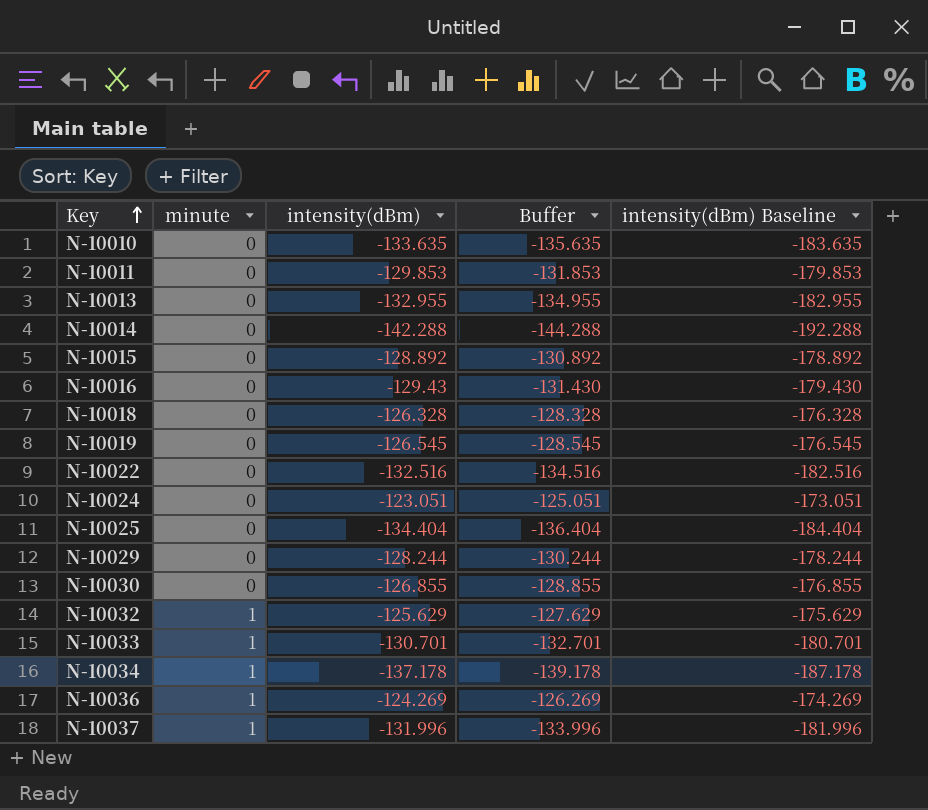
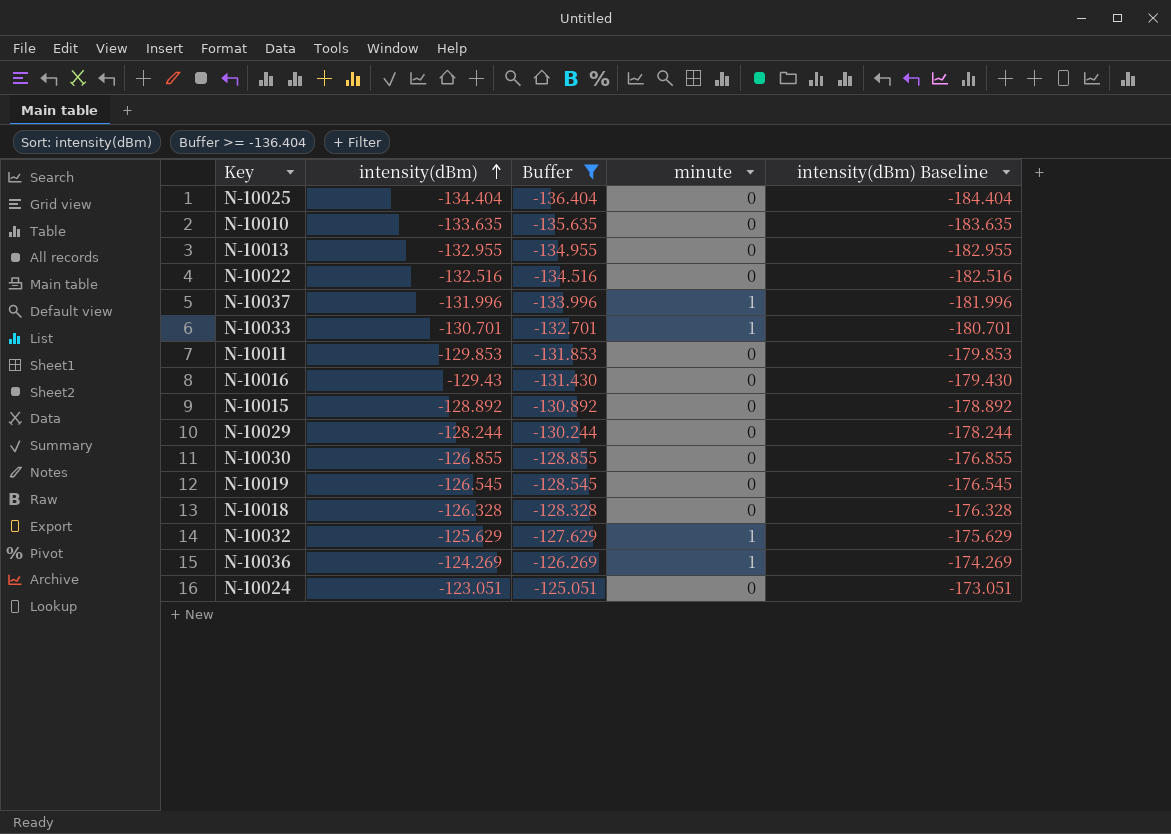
filter: none -> Buffer >= -136.404
row order: Key ascending -> intensity(dBm) ascending
column minute | position: 2 -> 4

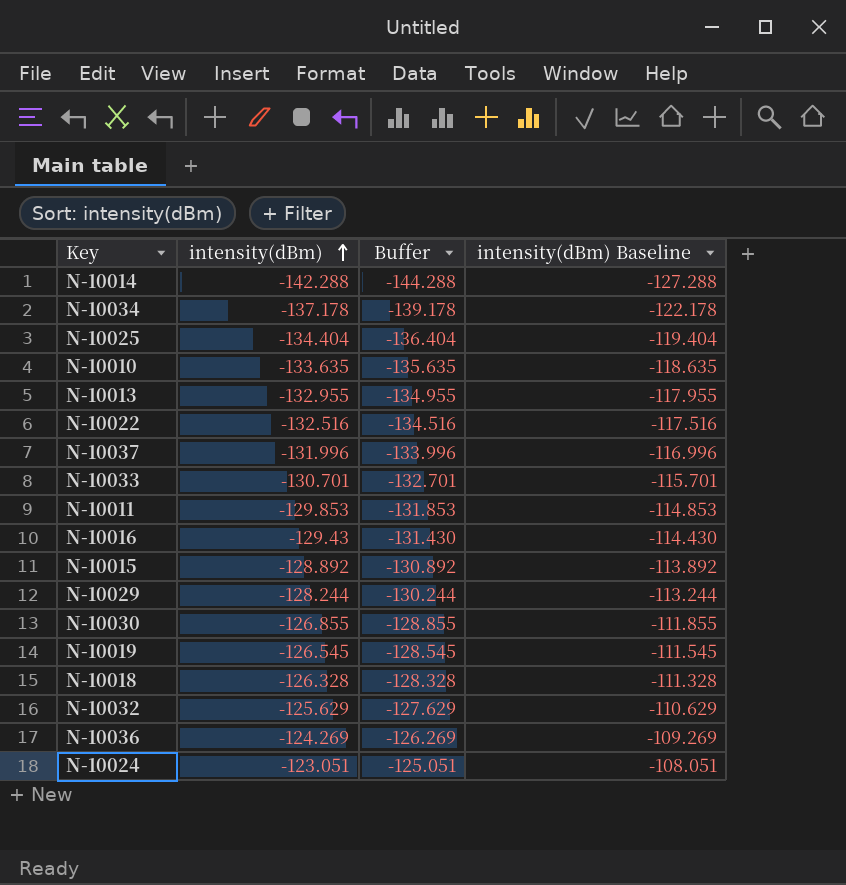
filter: Buffer >= -136.404 -> none
column minute | position: 4 -> none
column intensity(dBm) Baseline | formula: [intensity(dBm)] - 50 -> [intensity(dBm)] + 15

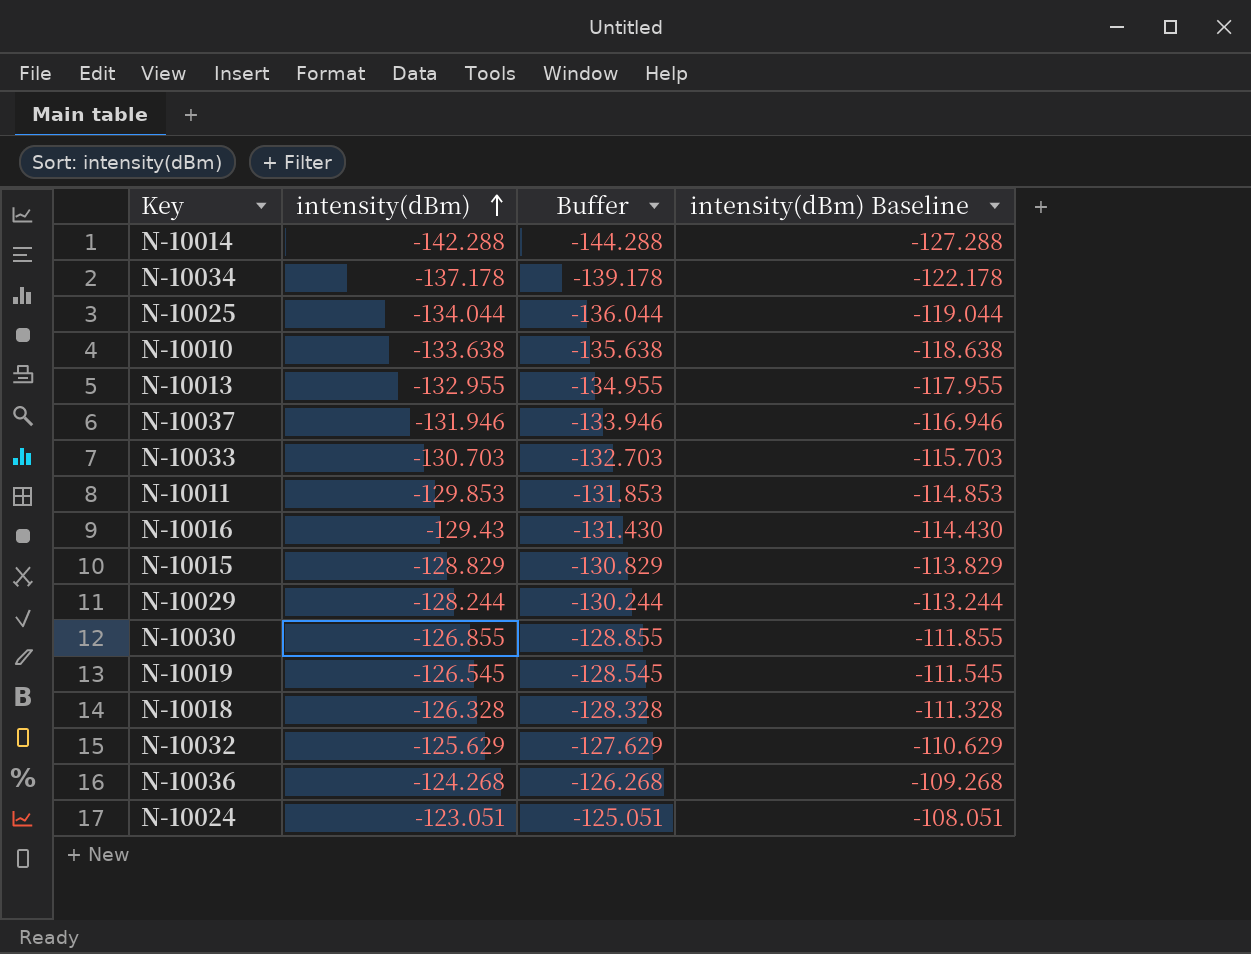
row N-10022: -132.516 | -134.516 | -117.516 -> none
N-10025 | intensity(dBm): -134.404 -> -134.044
N-10025 | Buffer: -136.404 -> -136.044
N-10025 | intensity(dBm) Baseline: -119.404 -> -119.044
N-10010 | intensity(dBm): -133.635 -> -133.638
N-10010 | Buffer: -135.635 -> -135.638
N-10010 | intensity(dBm) Baseline: -118.635 -> -118.638
N-10037 | intensity(dBm): -131.996 -> -131.946
N-10037 | Buffer: -133.996 -> -133.946
N-10037 | intensity(dBm) Baseline: -116.996 -> -116.946
N-10033 | intensity(dBm): -130.701 -> -130.703
N-10033 | Buffer: -132.701 -> -132.703
N-10033 | intensity(dBm) Baseline: -115.701 -> -115.703
N-10015 | intensity(dBm): -128.892 -> -128.829
N-10015 | Buffer: -130.892 -> -130.829
N-10015 | intensity(dBm) Baseline: -113.892 -> -113.829
N-10036 | intensity(dBm): -124.269 -> -124.268
N-10036 | Buffer: -126.269 -> -126.268
N-10036 | intensity(dBm) Baseline: -109.269 -> -109.268

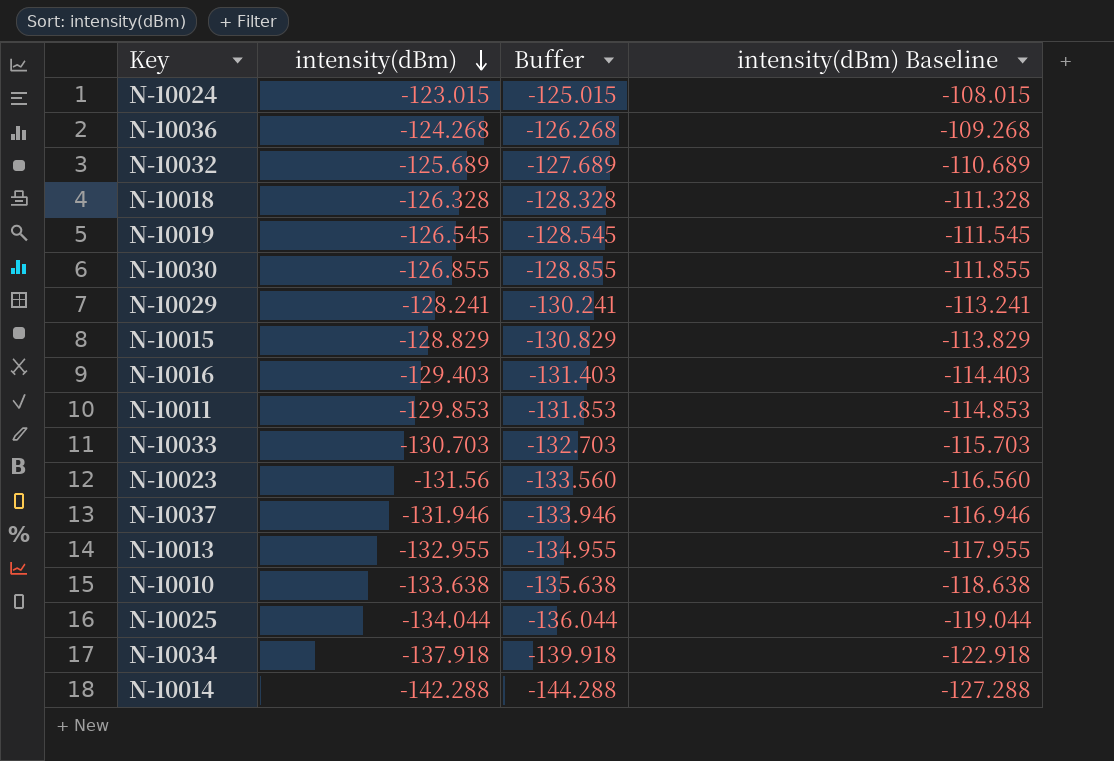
row order: intensity(dBm) ascending -> intensity(dBm) descending
N-10024 | intensity(dBm): -123.051 -> -123.015
N-10024 | Buffer: -125.051 -> -125.015
N-10024 | intensity(dBm) Baseline: -108.051 -> -108.015
N-10032 | intensity(dBm): -125.629 -> -125.689
N-10032 | Buffer: -127.629 -> -127.689
N-10032 | intensity(dBm) Baseline: -110.629 -> -110.689
N-10029 | intensity(dBm): -128.244 -> -128.241
N-10029 | Buffer: -130.244 -> -130.241
N-10029 | intensity(dBm) Baseline: -113.244 -> -113.241
N-10016 | intensity(dBm): -129.43 -> -129.403
N-10016 | Buffer: -131.430 -> -131.403
N-10016 | intensity(dBm) Baseline: -114.430 -> -114.403
row N-10023: none -> -131.56 | -133.560 | -116.560
N-10034 | intensity(dBm): -137.178 -> -137.918
N-10034 | Buffer: -139.178 -> -139.918
N-10034 | intensity(dBm) Baseline: -122.178 -> -122.918

